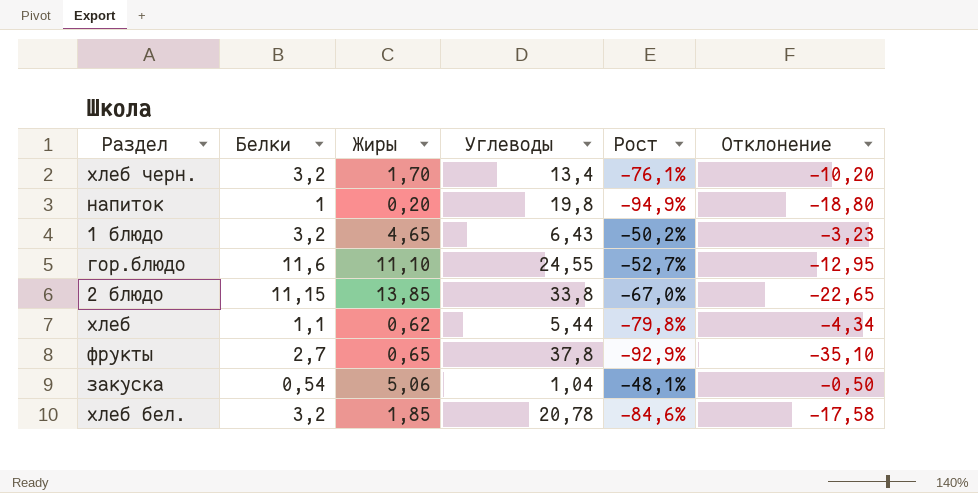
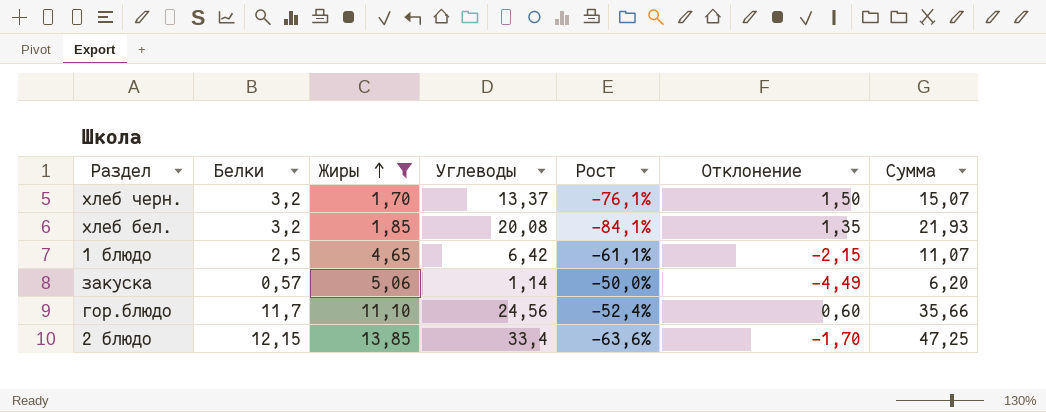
filter: none -> Жиры >= 1,70
row order: none -> Жиры ascending
column Отклонение | formula: [Белки] - [Углеводы] -> [Белки] - [Жиры]
column Сумма | formula: none -> [Жиры] + [Углеводы]
хлеб черн. | Углеводы: 13,4 -> 13,37
хлеб бел. | Углеводы: 20,78 -> 20,08
хлеб бел. | Рост: -84,6% -> -84,1%
1 блюдо | Белки: 3,2 -> 2,5
1 блюдо | Углеводы: 6,43 -> 6,42
1 блюдо | Рост: -50,2% -> -61,1%
закуска | Белки: 0,54 -> 0,57
закуска | Углеводы: 1,04 -> 1,14
закуска | Рост: -48,1% -> -50,0%
гор.блюдо | Белки: 11,6 -> 11,7
гор.блюдо | Углеводы: 24,55 -> 24,56
гор.блюдо | Рост: -52,7% -> -52,4%
2 блюдо | Белки: 11,15 -> 12,15
2 блюдо | Углеводы: 33,8 -> 33,4
2 блюдо | Рост: -67,0% -> -63,6%

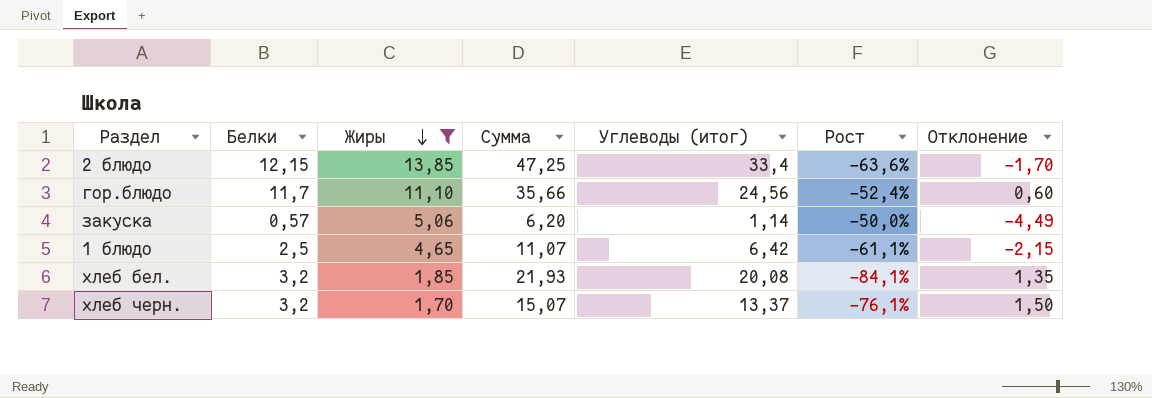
row order: Жиры ascending -> Жиры descending
column Сумма | position: 7 -> 4
column name: Углеводы -> Углеводы (итог)

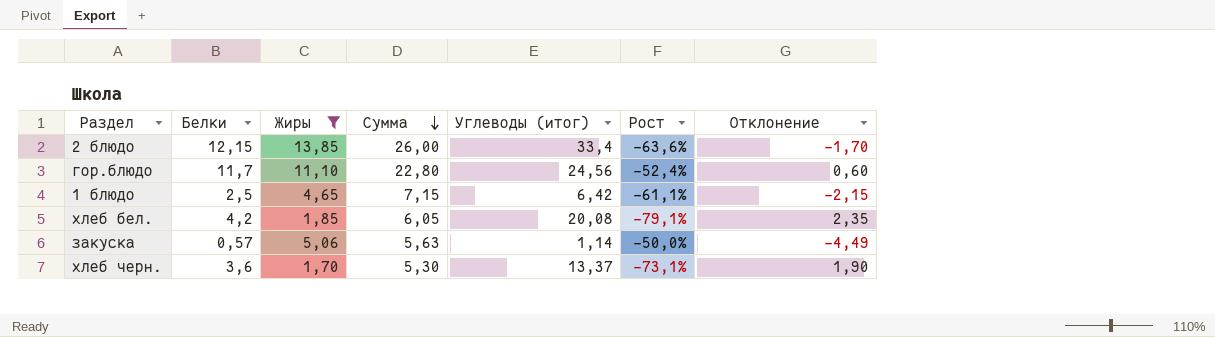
row order: Жиры descending -> Сумма descending
column Сумма | formula: [Жиры] + [Углеводы (итог)] -> [Белки] + [Жиры]
хлеб бел. | Белки: 3,2 -> 4,2
хлеб бел. | Рост: -84,1% -> -79,1%
хлеб бел. | Отклонение: 1,35 -> 2,35
хлеб черн. | Белки: 3,2 -> 3,6
хлеб черн. | Рост: -76,1% -> -73,1%
хлеб черн. | Отклонение: 1,50 -> 1,90

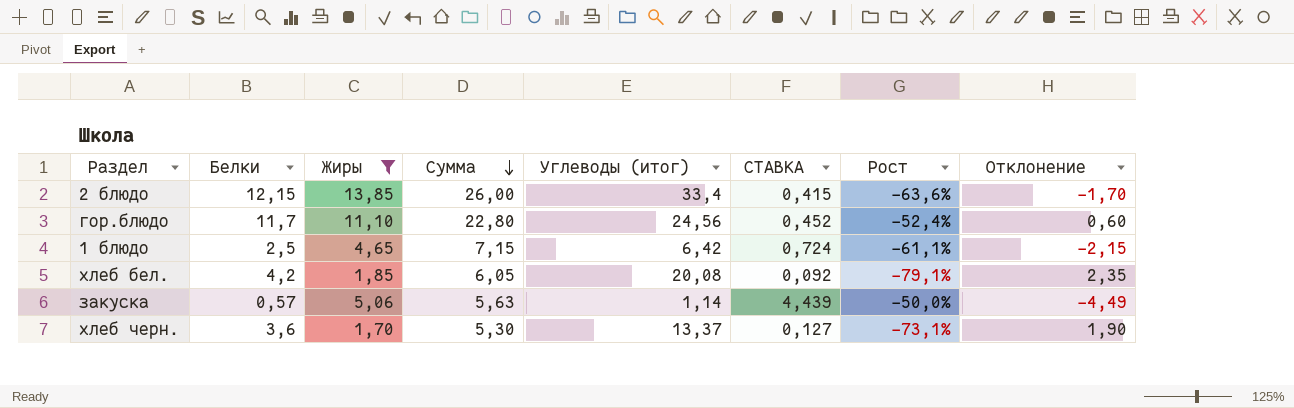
column СТАВКА | formula: none -> [Жиры] / [Углеводы (итог)]

